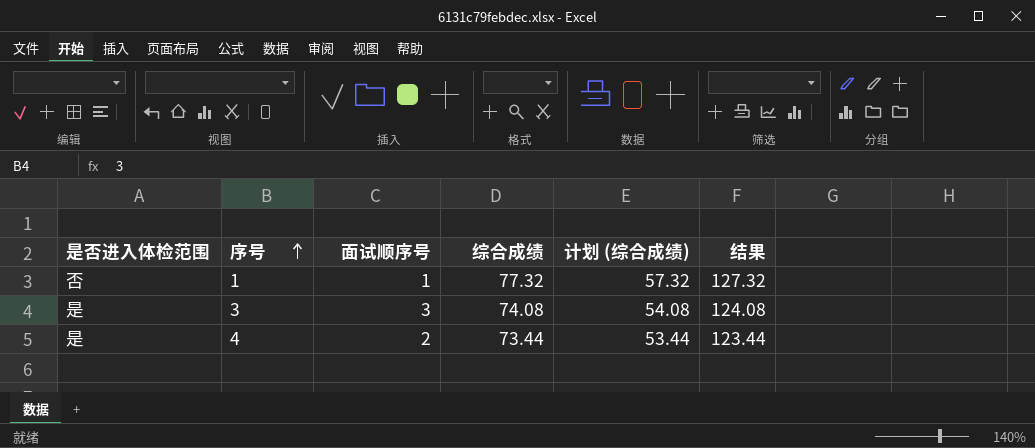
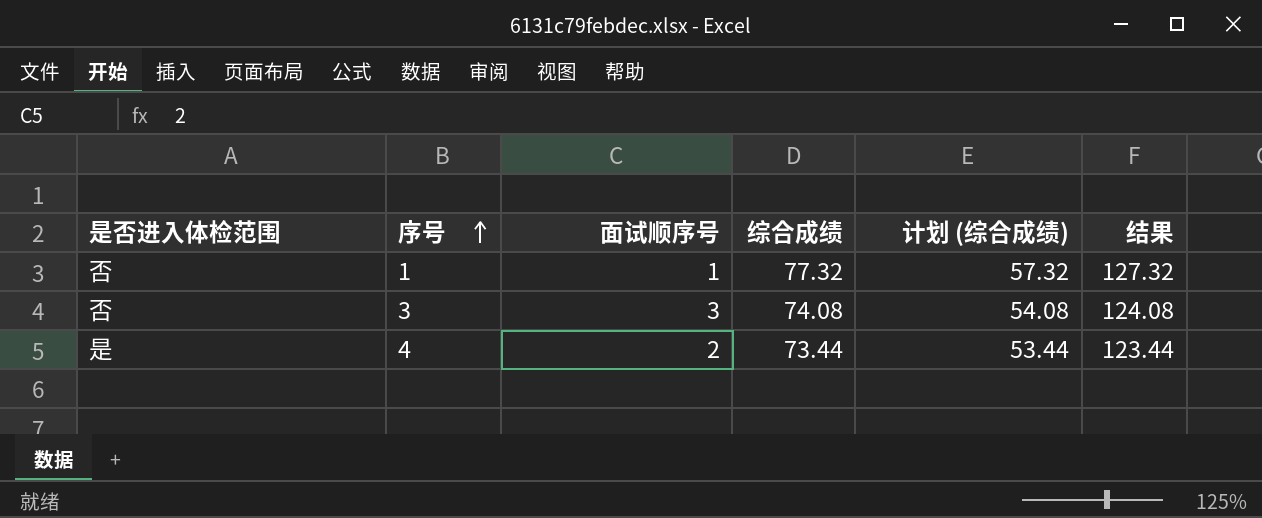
3 | 是否进入体检范围: 是 -> 否

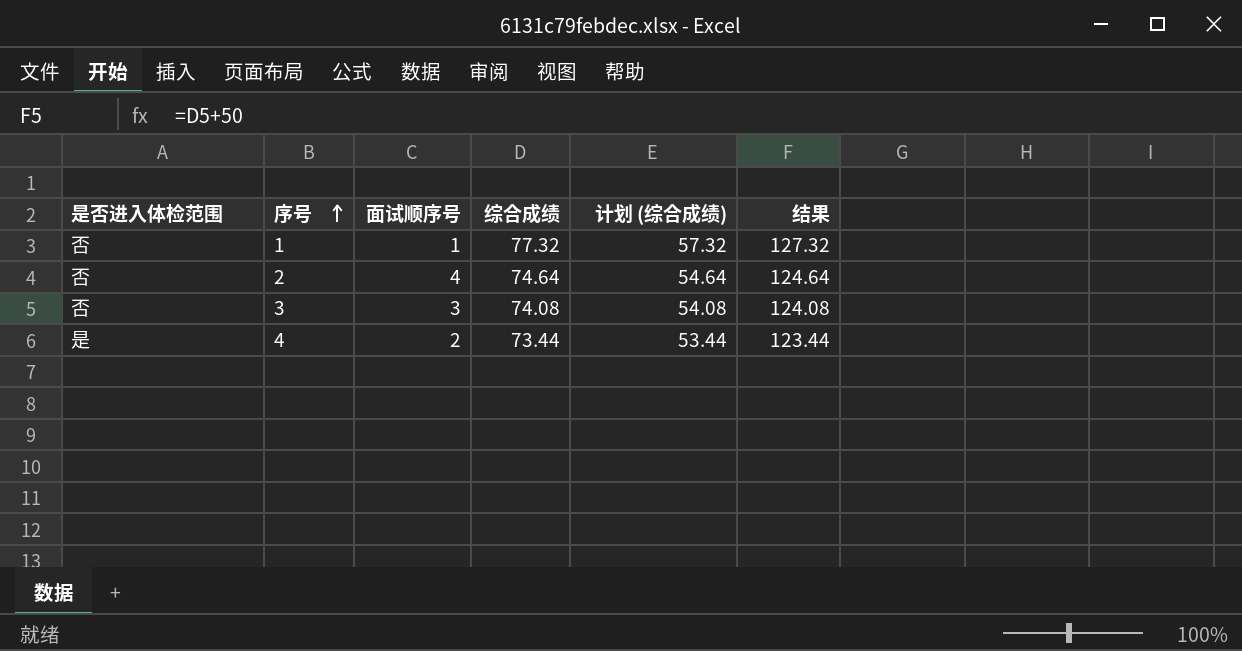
row 2: none -> 否 | 4 | 74.64 | 54.64 | 124.64

